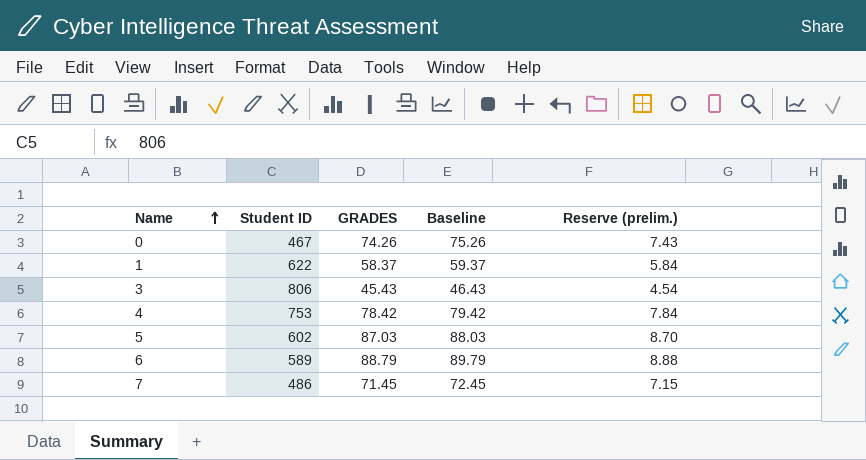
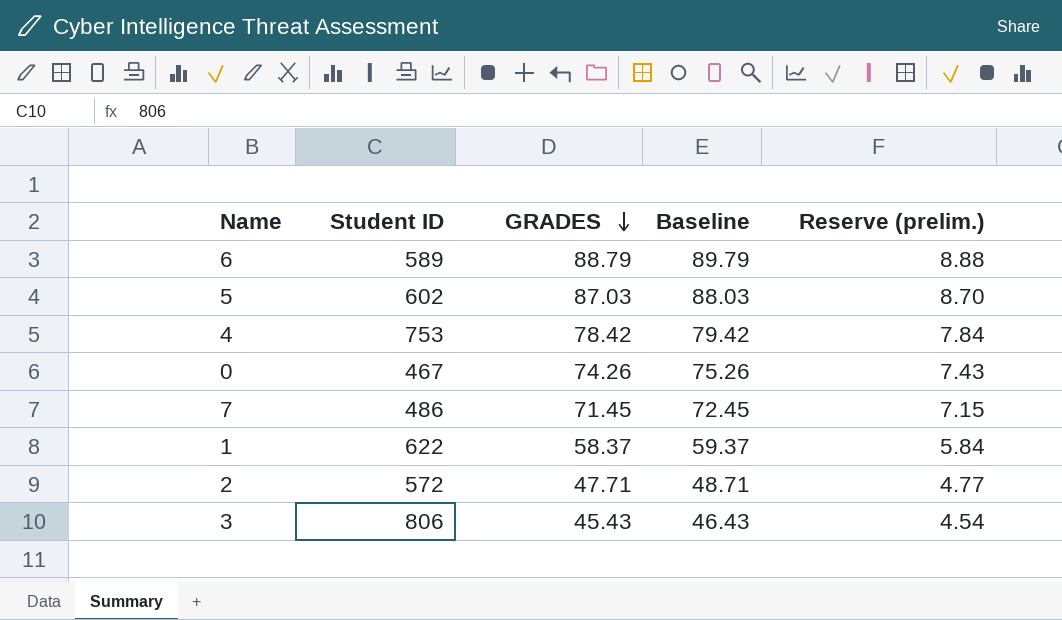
row order: Name ascending -> GRADES descending
row 2: none -> 572 | 47.71 | 48.71 | 4.77

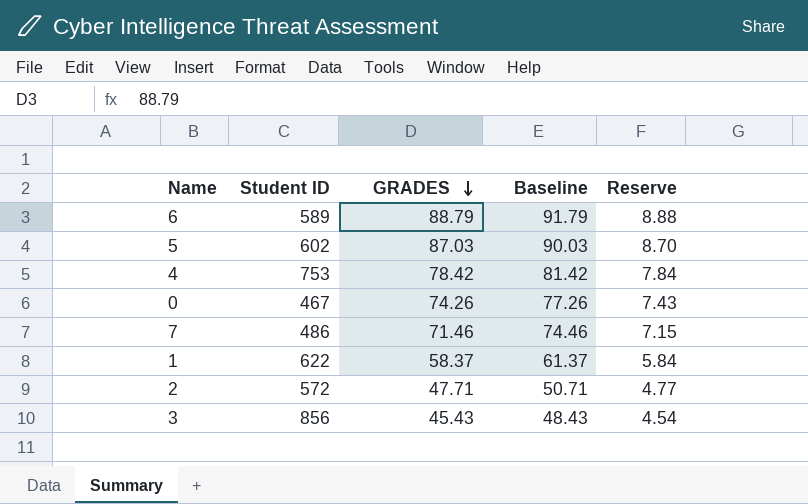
column Baseline | formula: [GRADES] + 1 -> [GRADES] + 3
column name: Reserve (prelim.) -> Reserve
7 | GRADES: 71.45 -> 71.46
3 | Student ID: 806 -> 856

